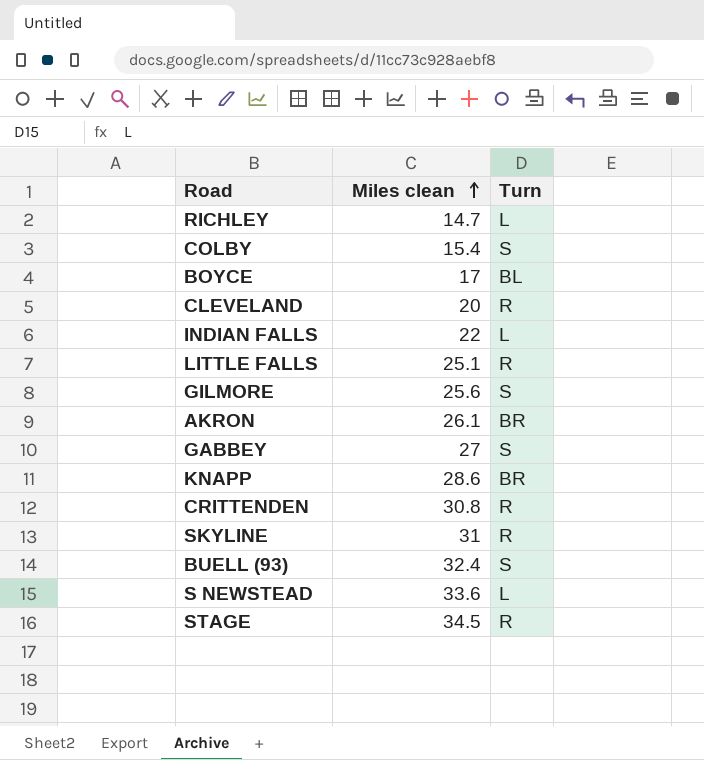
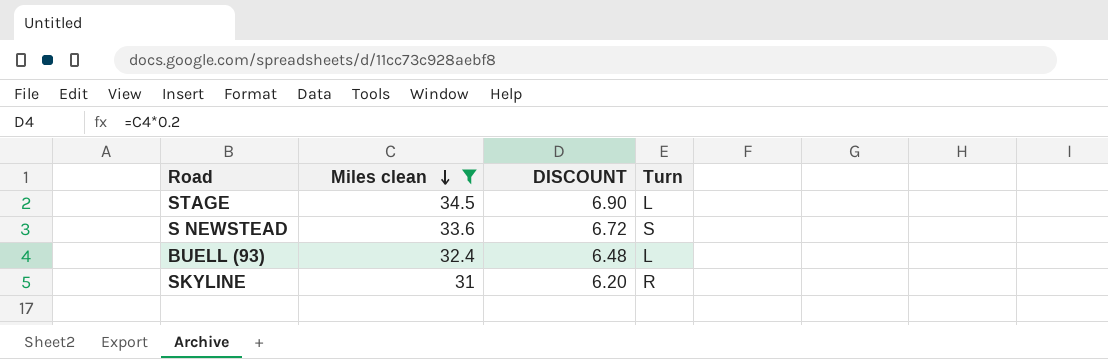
filter: none -> Miles clean >= 31
row order: Miles clean ascending -> Miles clean descending
column DISCOUNT | formula: none -> [Miles clean] * 0.2
STAGE | Turn: R -> L
S NEWSTEAD | Turn: L -> S
BUELL (93) | Turn: S -> L

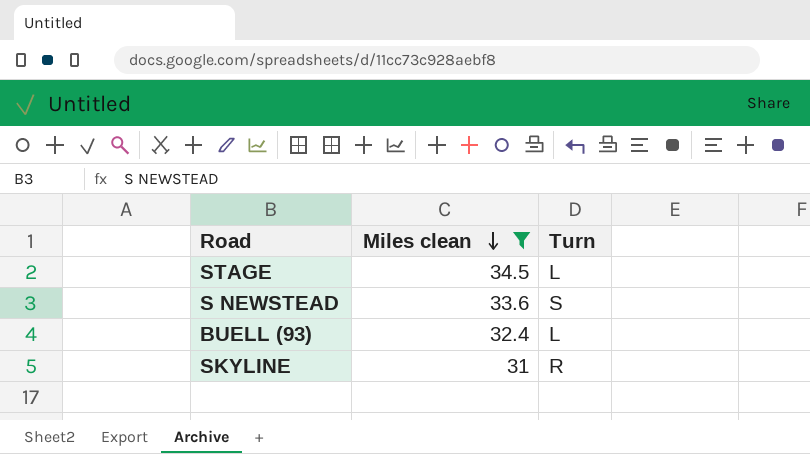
column DISCOUNT | formula: [Miles clean] * 0.2 -> none

